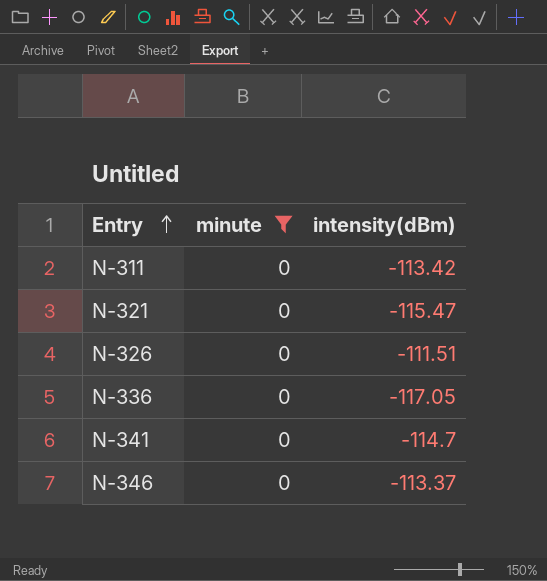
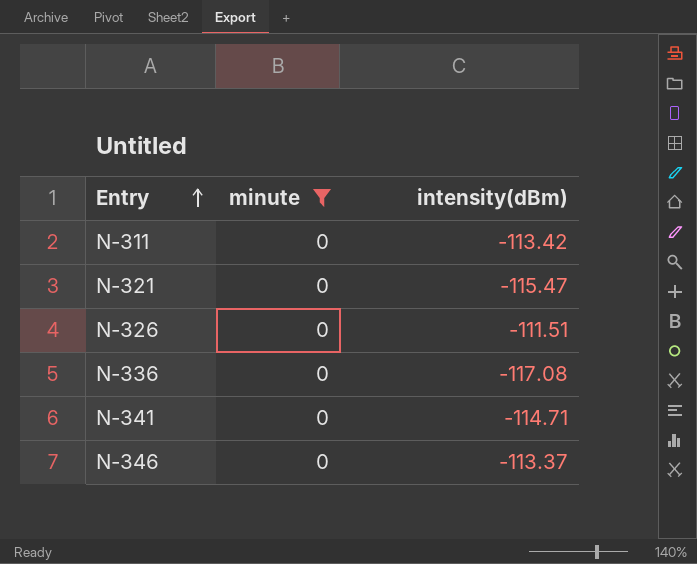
N-336 | intensity(dBm): -117.05 -> -117.08
N-341 | intensity(dBm): -114.7 -> -114.71

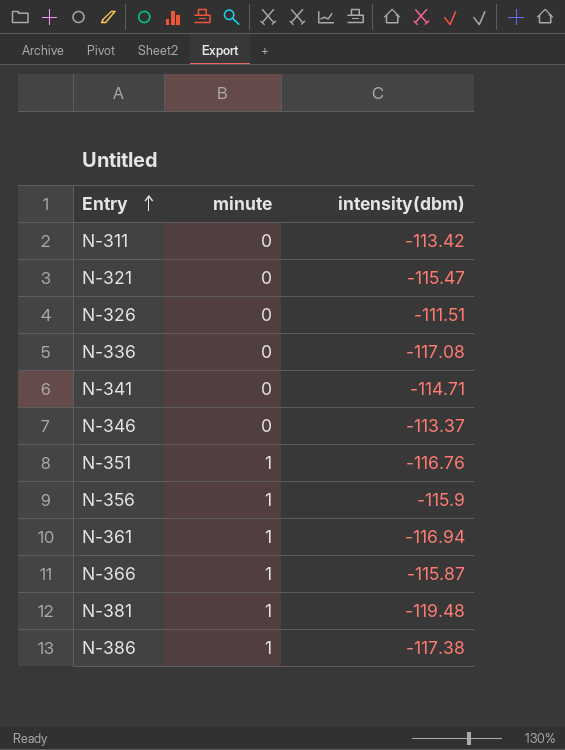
filter: minute = 0 -> none
column name: intensity(dBm) -> intensity(dbm)

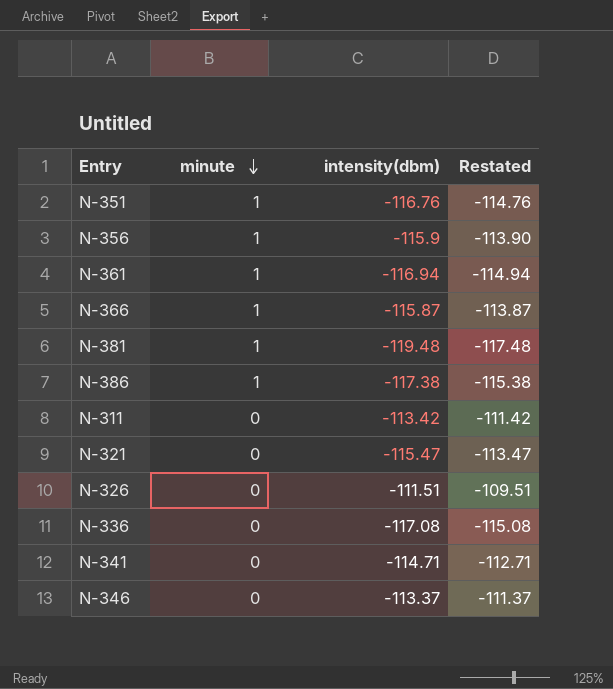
row order: Entry ascending -> minute descending
column Restated | formula: none -> [intensity(dbm)] + 2

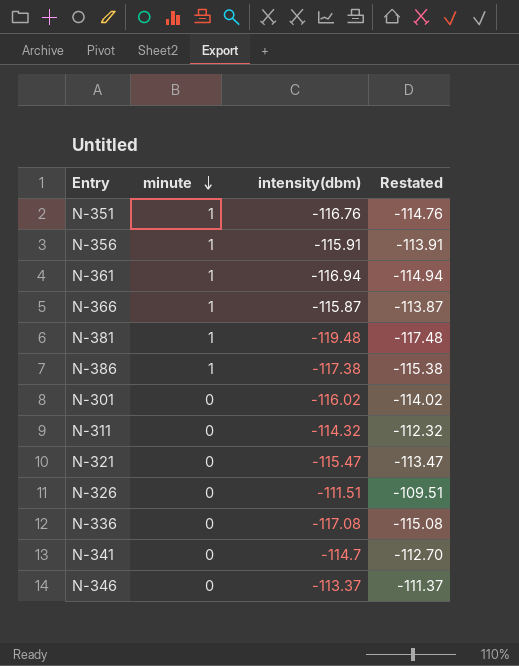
N-356 | intensity(dbm): -115.9 -> -115.91
N-356 | Restated: -113.90 -> -113.91
row N-301: none -> 0 | -116.02 | -114.02
N-311 | intensity(dbm): -113.42 -> -114.32
N-311 | Restated: -111.42 -> -112.32
N-341 | intensity(dbm): -114.71 -> -114.7
N-341 | Restated: -112.71 -> -112.70

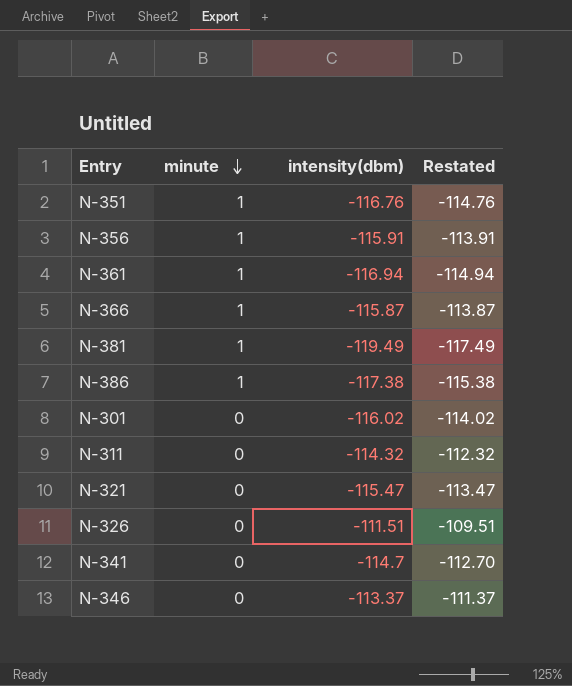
row N-336: 0 | -117.08 | -115.08 -> none
N-381 | intensity(dbm): -119.48 -> -119.49
N-381 | Restated: -117.48 -> -117.49

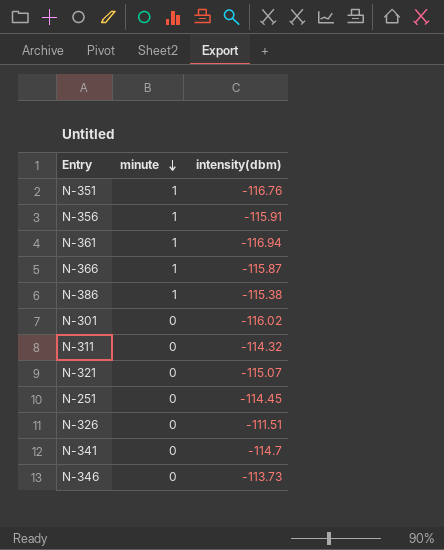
column Restated | formula: [intensity(dbm)] + 2 -> none
row N-381: 1 | -119.49 | -117.49 -> none
N-386 | intensity(dbm): -117.38 -> -115.38
N-321 | intensity(dbm): -115.47 -> -115.07
row N-251: none -> 0 | -114.45
N-346 | intensity(dbm): -113.37 -> -113.73

